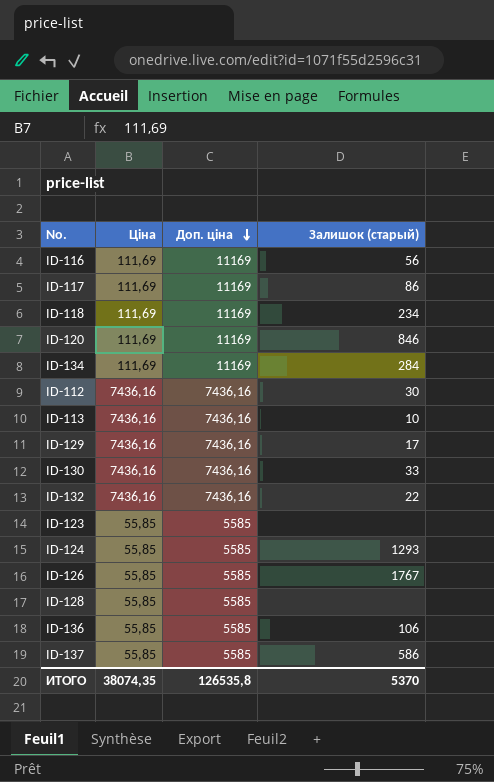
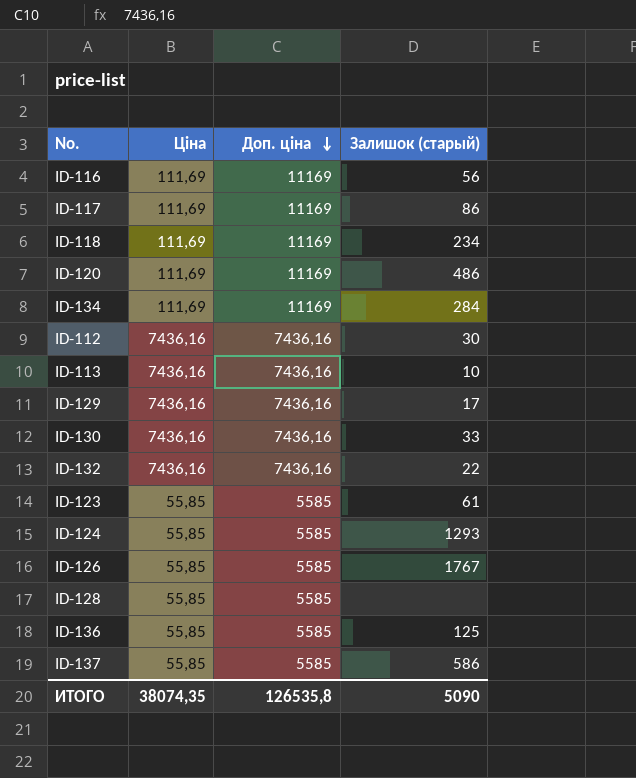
ID-120 | Залишок (старый): 846 -> 486
ID-123 | Залишок (старый): none -> 61
ID-136 | Залишок (старый): 106 -> 125
ИТОГО | Залишок (старый): 5370 -> 5090

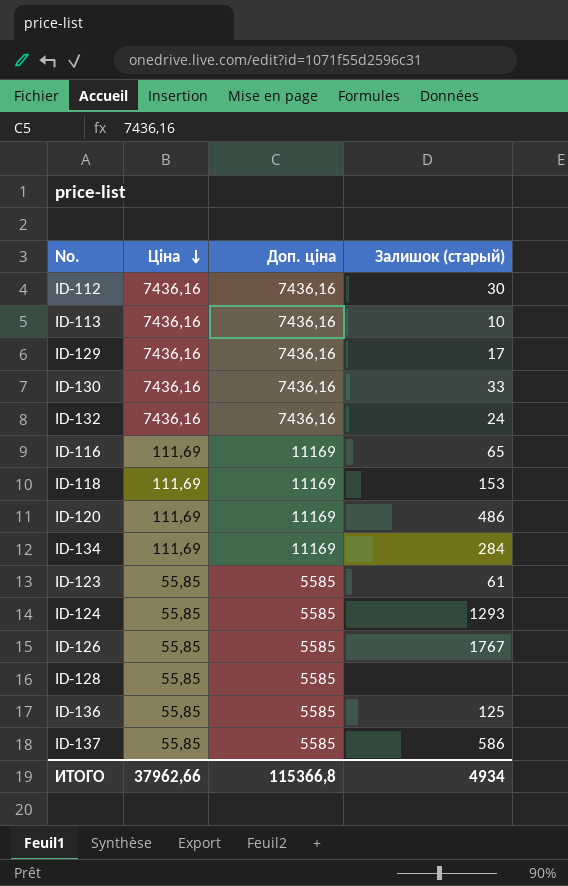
row order: Доп. ціна descending -> Ціна descending
row ID-117: 111,69 | 11169 | 86 -> none
ID-132 | Залишок (старый): 22 -> 24
ID-116 | Залишок (старый): 56 -> 65
ID-118 | Залишок (старый): 234 -> 153
ИТОГО | Ціна: 38074,35 -> 37962,66
ИТОГО | Доп. ціна: 126535,8 -> 115366,8
ИТОГО | Залишок (старый): 5090 -> 4934

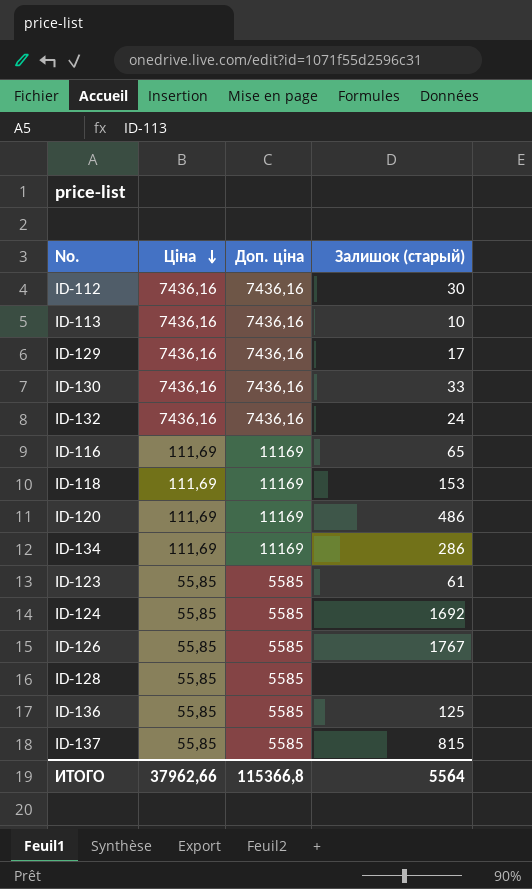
ID-134 | Залишок (старый): 284 -> 286
ID-124 | Залишок (старый): 1293 -> 1692
ID-137 | Залишок (старый): 586 -> 815
ИТОГО | Залишок (старый): 4934 -> 5564

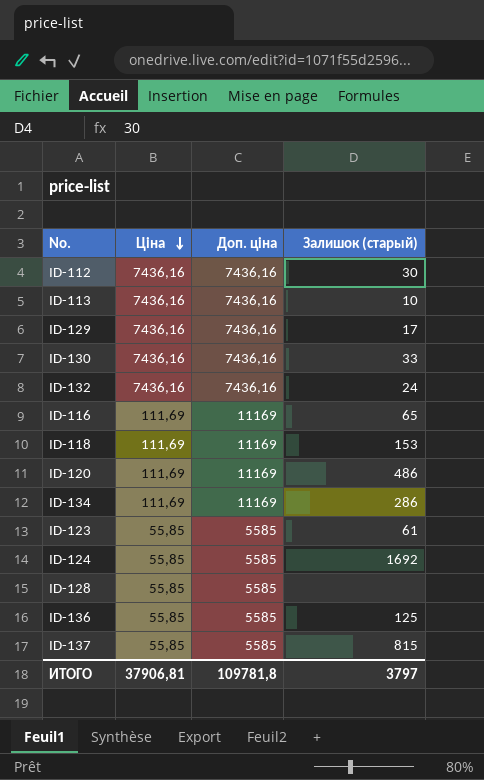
row ID-126: 55,85 | 5585 | 1767 -> none
ИТОГО | Ціна: 37962,66 -> 37906,81
ИТОГО | Доп. ціна: 115366,8 -> 109781,8
ИТОГО | Залишок (старый): 5564 -> 3797

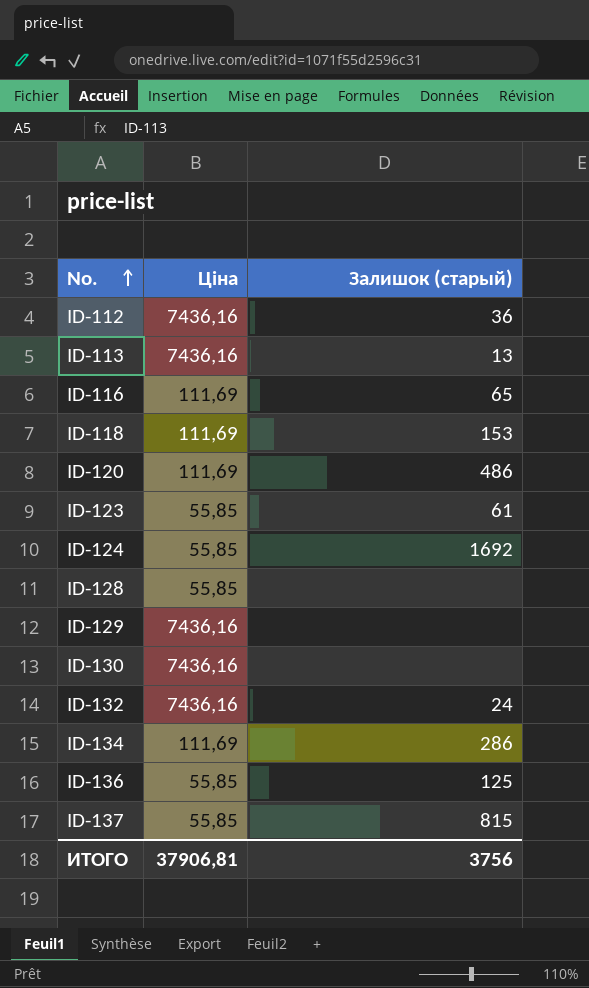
row order: Ціна descending -> No. ascending
column Доп. ціна | position: 3 -> none
ID-112 | Залишок (старый): 30 -> 36
ID-113 | Залишок (старый): 10 -> 13
ID-129 | Залишок (старый): 17 -> none
ID-130 | Залишок (старый): 33 -> none
ИТОГО | Залишок (старый): 3797 -> 3756

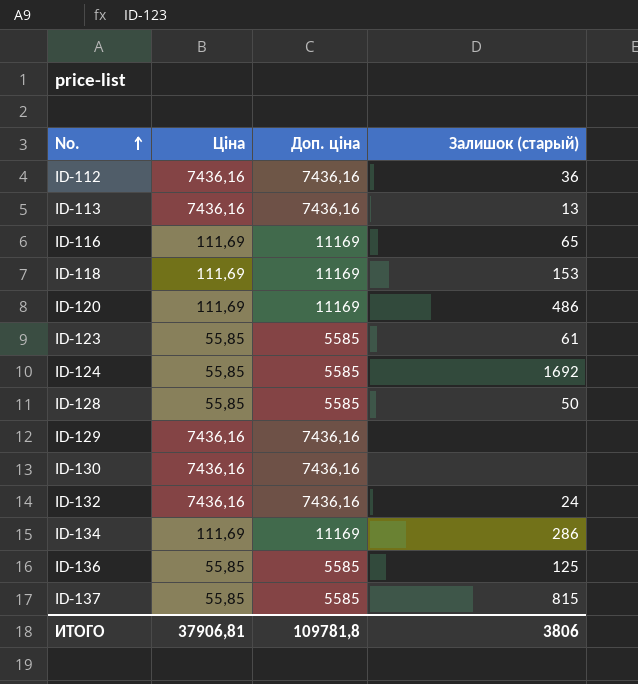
column Доп. ціна | position: none -> 3
ID-128 | Залишок (старый): none -> 50
ИТОГО | Залишок (старый): 3756 -> 3806

